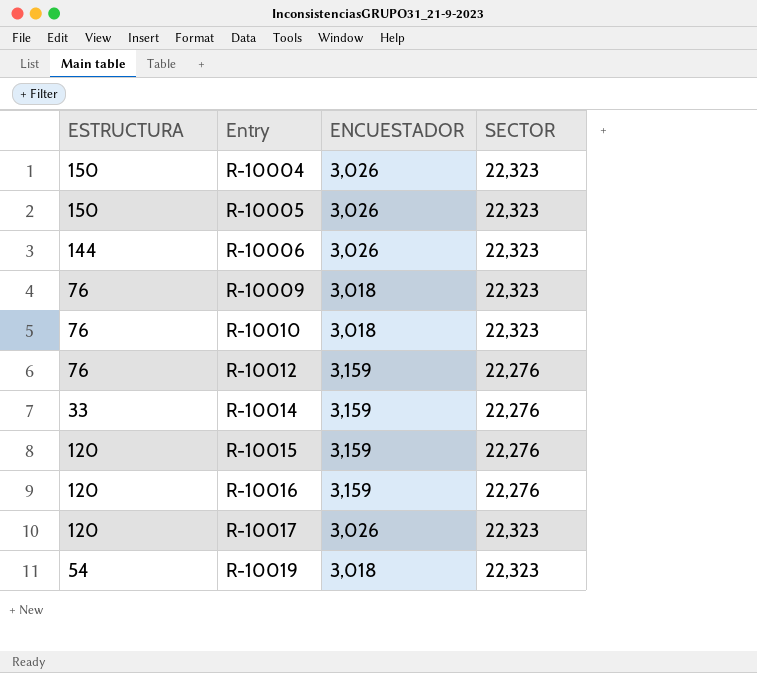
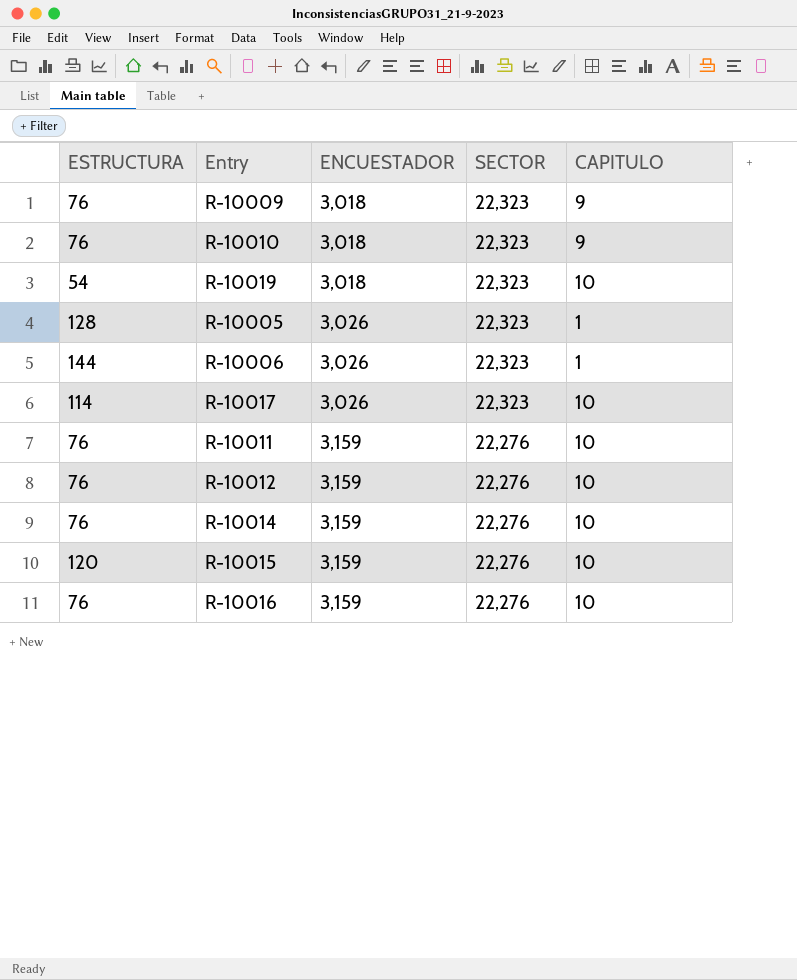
row order: Entry ascending -> ENCUESTADOR ascending
column CAPITULO | position: none -> 5
row R-10004: 150 | 3,026 | 22,323 -> none
R-10005 | ESTRUCTURA: 150 -> 128
R-10017 | ESTRUCTURA: 120 -> 114
row R-10011: none -> 76 | 3,159 | 22,276 | 10
R-10014 | ESTRUCTURA: 33 -> 76
R-10016 | ESTRUCTURA: 120 -> 76

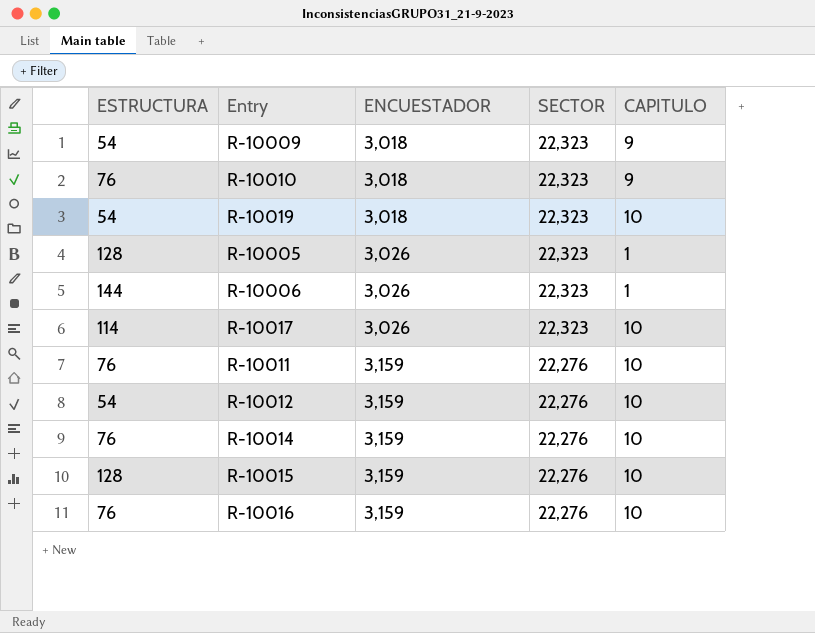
R-10009 | ESTRUCTURA: 76 -> 54
R-10012 | ESTRUCTURA: 76 -> 54
R-10015 | ESTRUCTURA: 120 -> 128

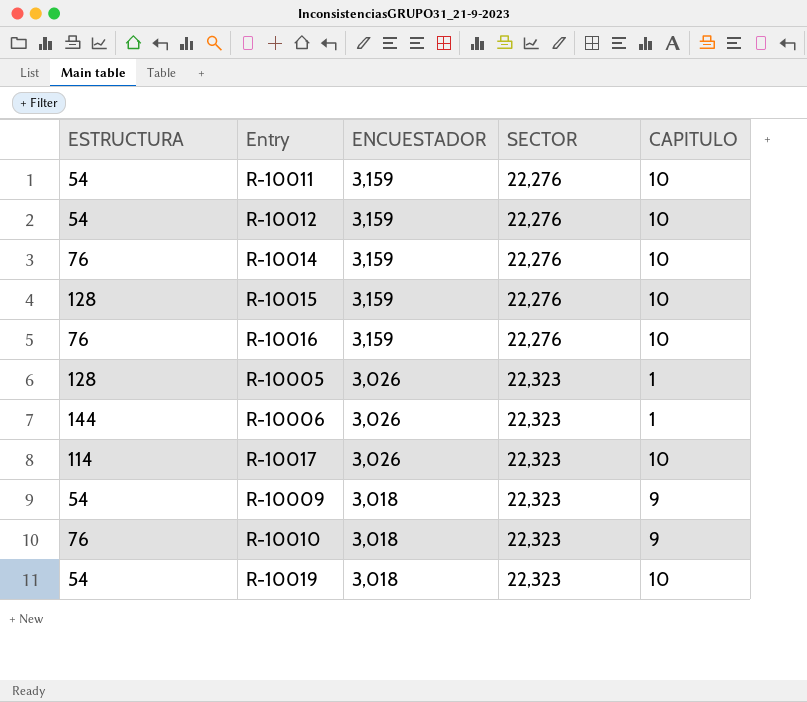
row order: ENCUESTADOR ascending -> ENCUESTADOR descending
R-10011 | ESTRUCTURA: 76 -> 54

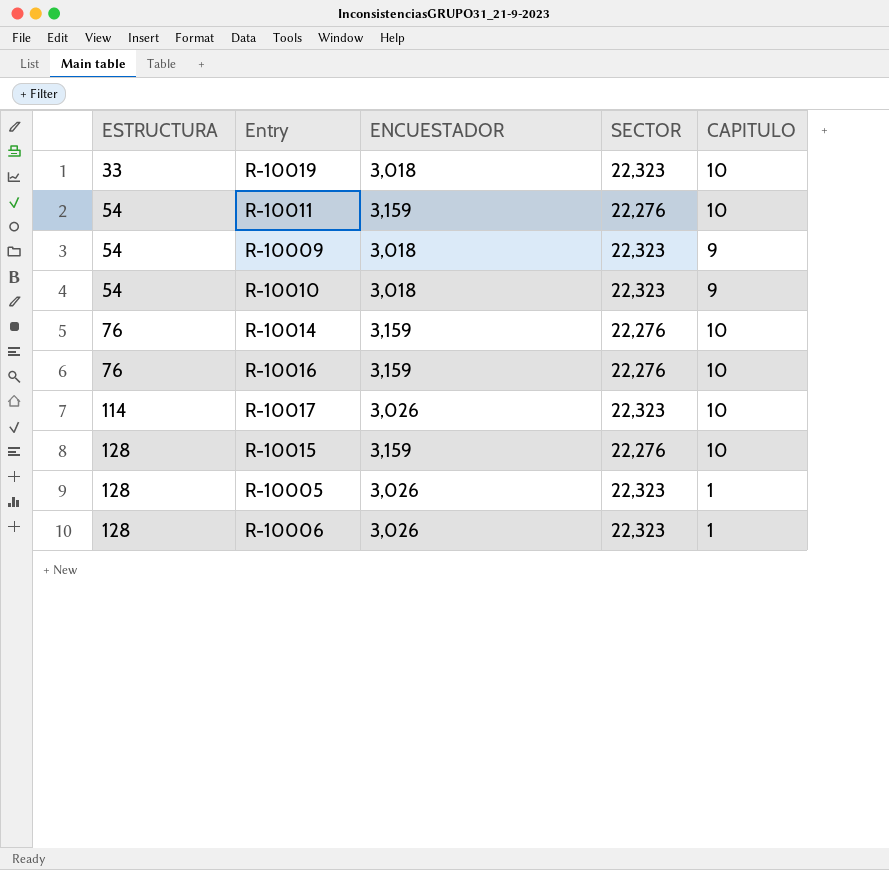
row order: ENCUESTADOR descending -> ESTRUCTURA ascending
row R-10012: 54 | 3,159 | 22,276 | 10 -> none
R-10019 | ESTRUCTURA: 54 -> 33
R-10010 | ESTRUCTURA: 76 -> 54
R-10006 | ESTRUCTURA: 144 -> 128

